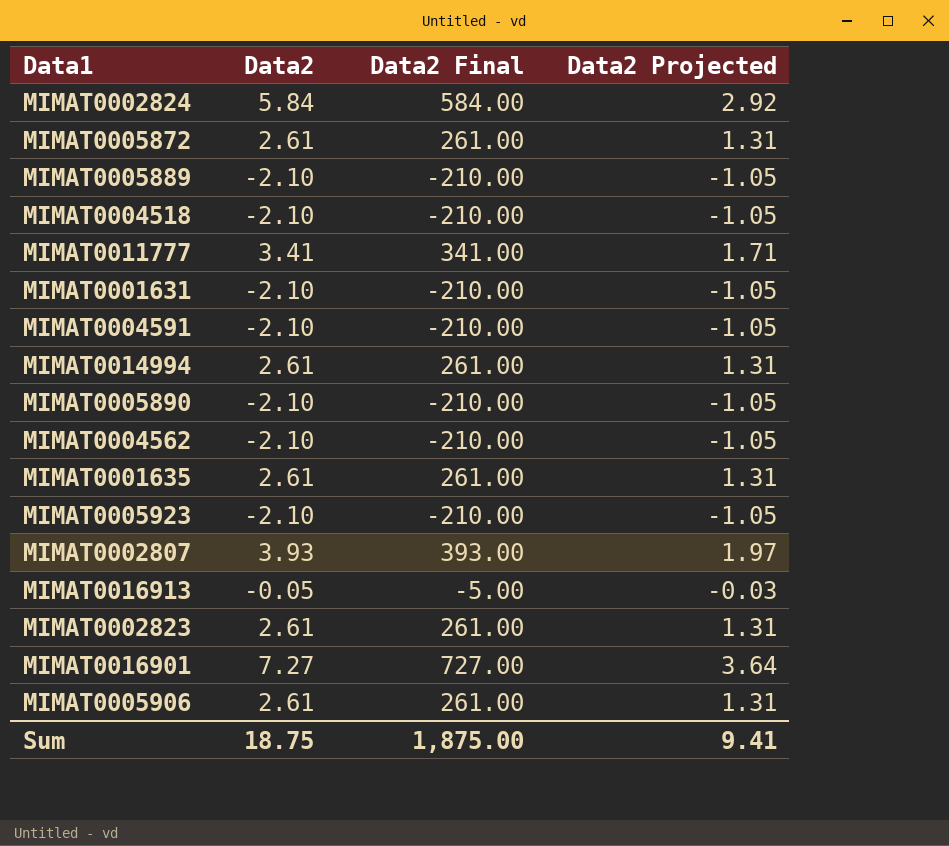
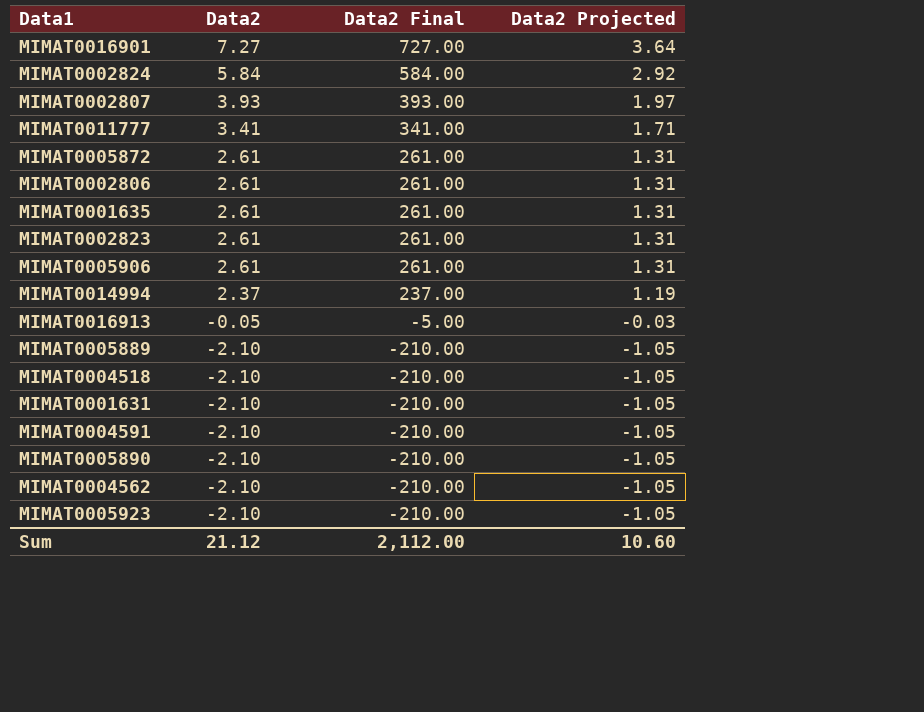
row order: none -> Data2 descending
row MIMAT0002806: none -> 2.61 | 261.00 | 1.31
MIMAT0014994 | Data2: 2.61 -> 2.37
MIMAT0014994 | Data2 Final: 261.00 -> 237.00
MIMAT0014994 | Data2 Projected: 1.31 -> 1.19
Sum | Data2: 18.75 -> 21.12
Sum | Data2 Final: 1,875.00 -> 2,112.00
Sum | Data2 Projected: 9.41 -> 10.60

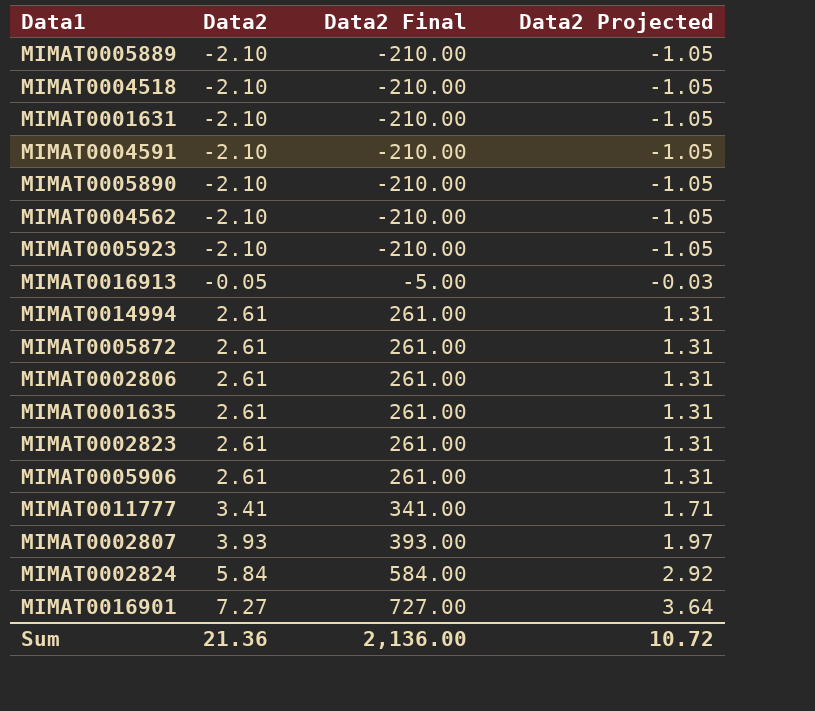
row order: Data2 descending -> Data2 ascending
MIMAT0014994 | Data2: 2.37 -> 2.61
MIMAT0014994 | Data2 Final: 237.00 -> 261.00
MIMAT0014994 | Data2 Projected: 1.19 -> 1.31
Sum | Data2: 21.12 -> 21.36
Sum | Data2 Final: 2,112.00 -> 2,136.00
Sum | Data2 Projected: 10.60 -> 10.72

